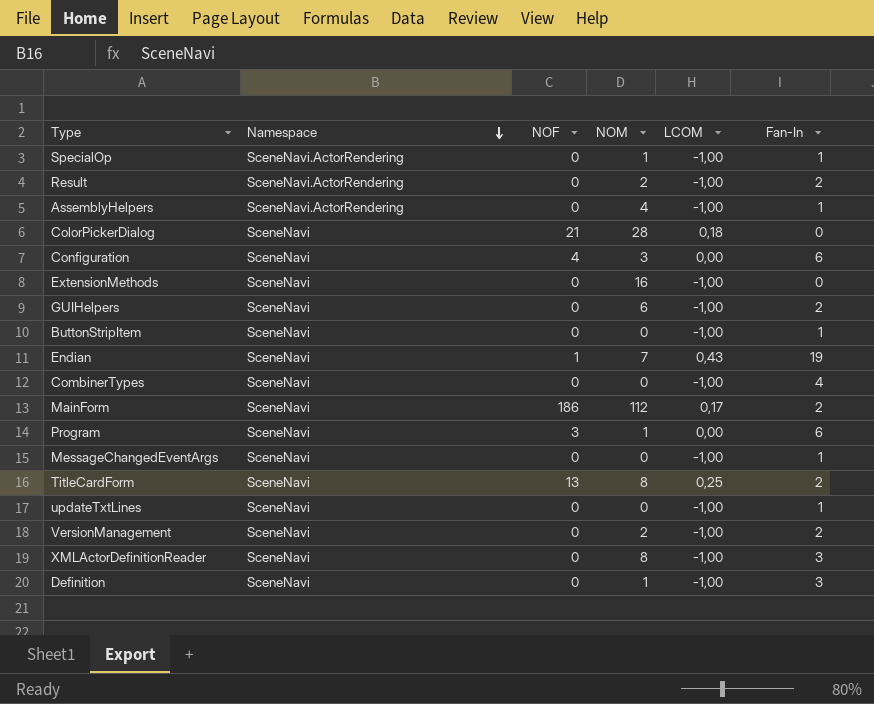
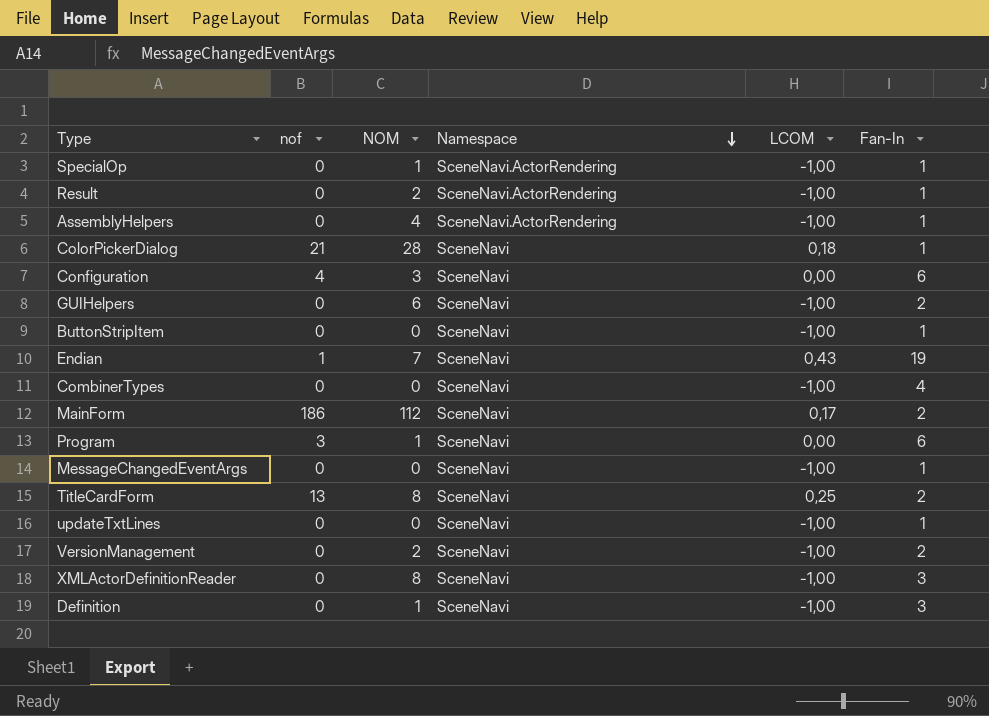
column name: NOF -> nof
column Namespace | position: 2 -> 4
row ExtensionMethods: SceneNavi | 0 | 16 | -1,00 | 0 -> none
Result | Fan-In: 2 -> 1
ColorPickerDialog | Fan-In: 0 -> 1

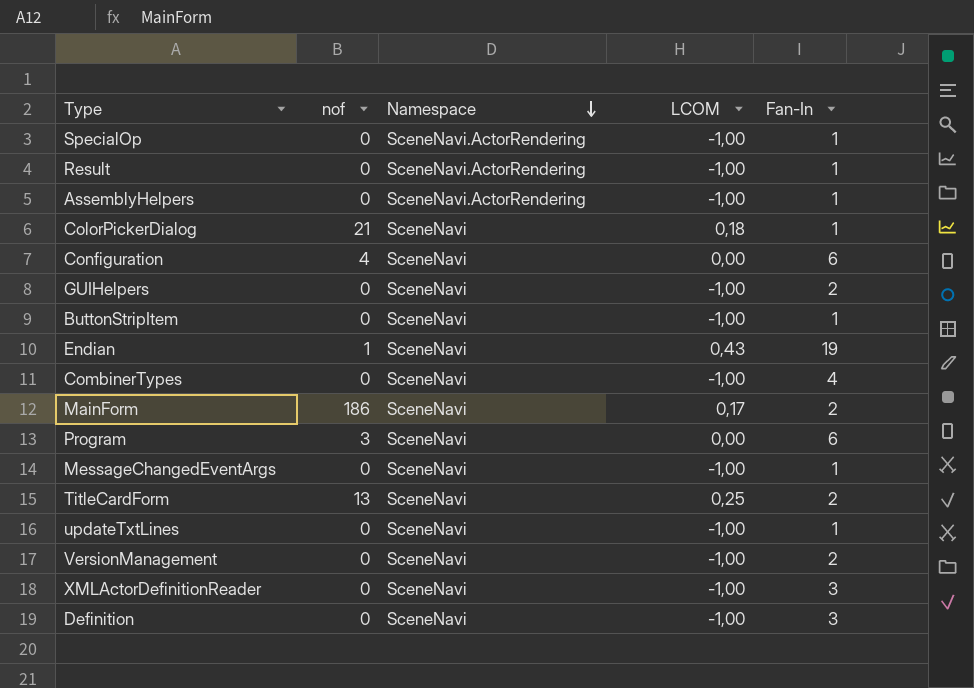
column NOM | position: 3 -> none

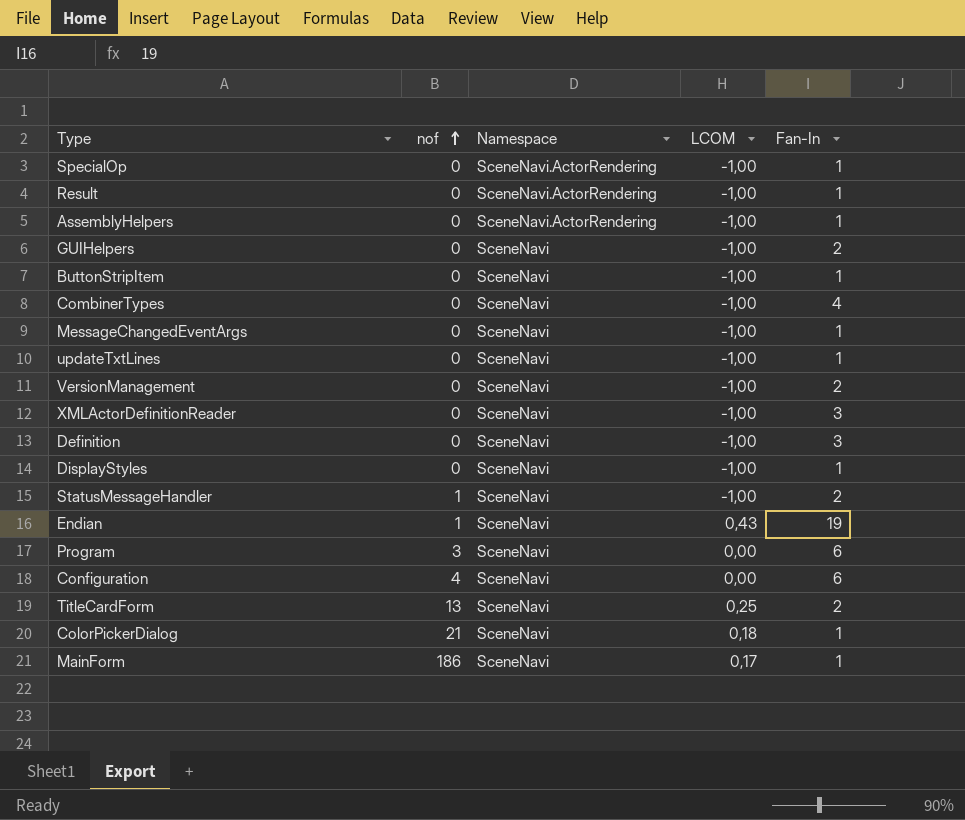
row order: Namespace descending -> nof ascending
row DisplayStyles: none -> 0 | SceneNavi | -1,00 | 1
row StatusMessageHandler: none -> 1 | SceneNavi | -1,00 | 2
MainForm | Fan-In: 2 -> 1

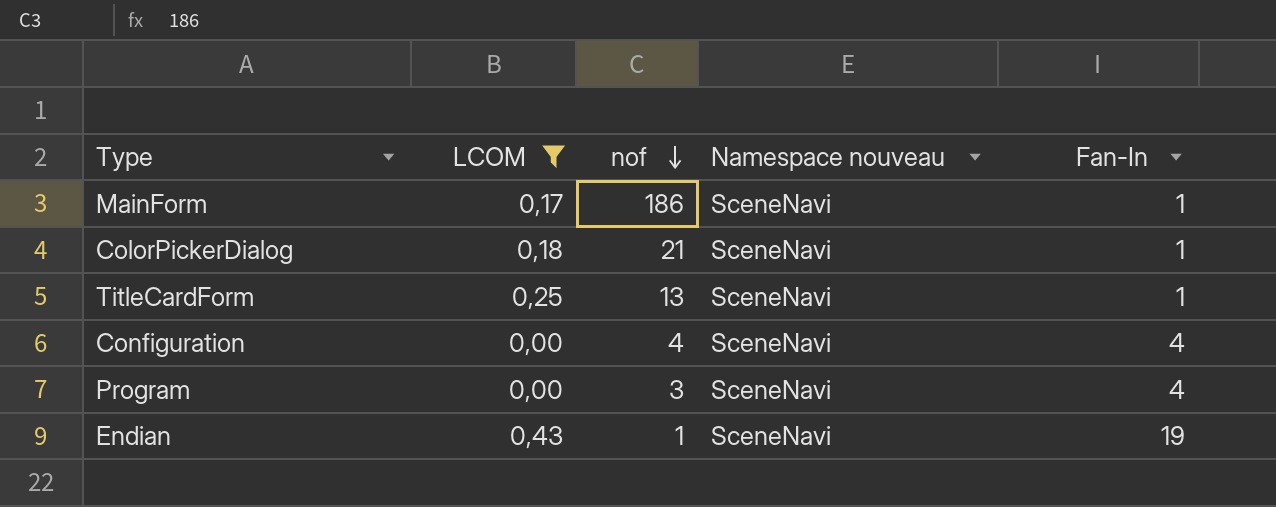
filter: none -> LCOM != -1,00
row order: nof ascending -> nof descending
column LCOM | position: 4 -> 2
column name: Namespace -> Namespace nouveau
TitleCardForm | Fan-In: 2 -> 1
Configuration | Fan-In: 6 -> 4
Program | Fan-In: 6 -> 4

